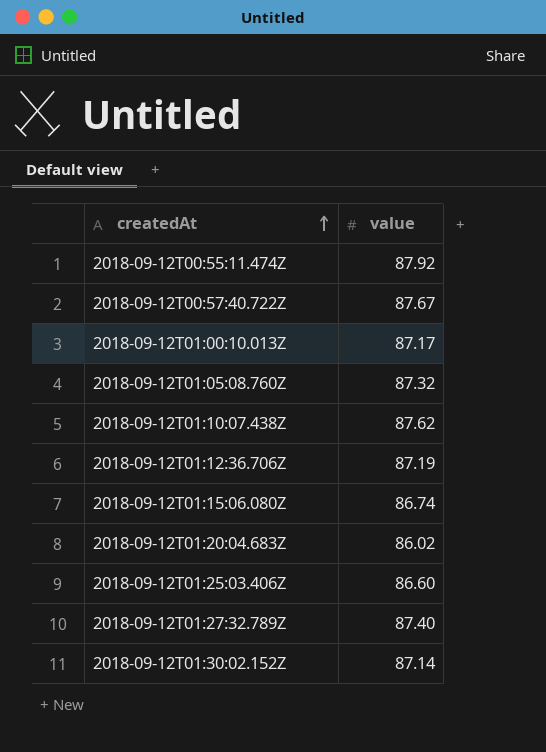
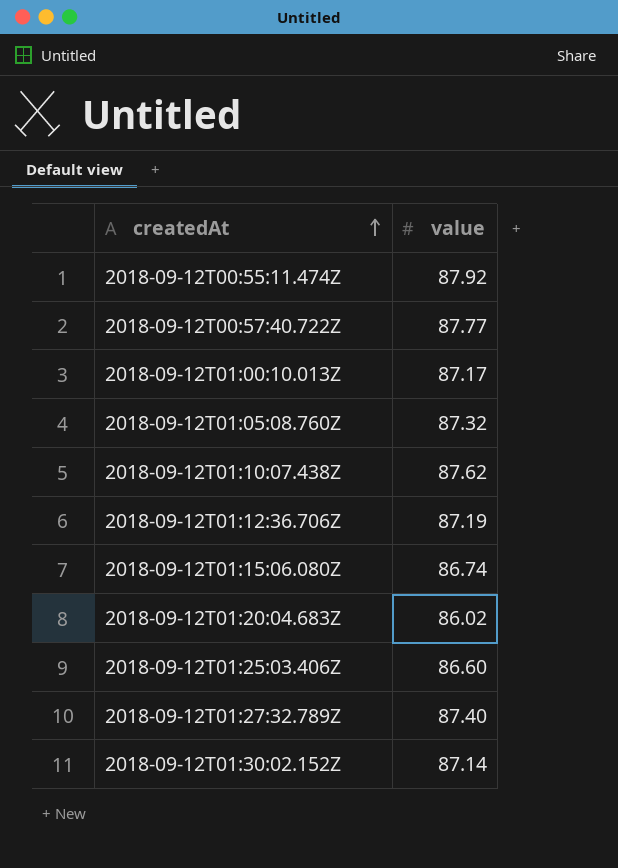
2018-09-12T00:57:40.722Z | value: 87.67 -> 87.77

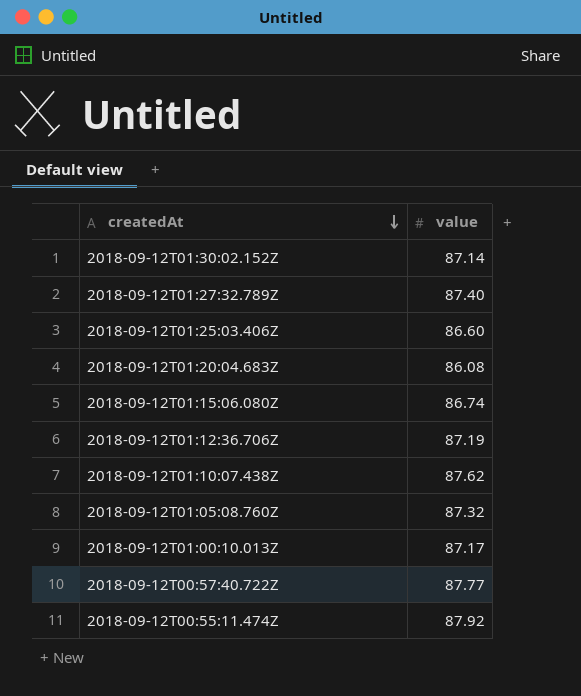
row order: createdAt ascending -> createdAt descending
2018-09-12T01:20:04.683Z | value: 86.02 -> 86.08

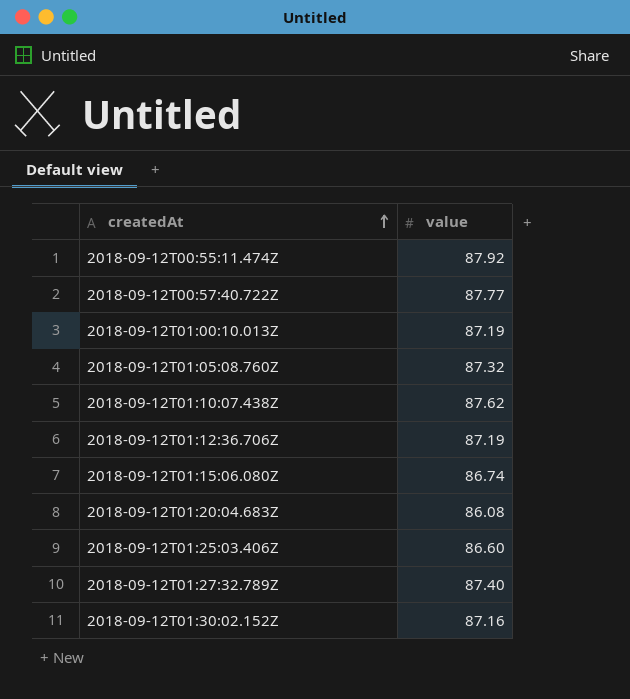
row order: createdAt descending -> createdAt ascending
2018-09-12T01:00:10.013Z | value: 87.17 -> 87.19
2018-09-12T01:30:02.152Z | value: 87.14 -> 87.16

